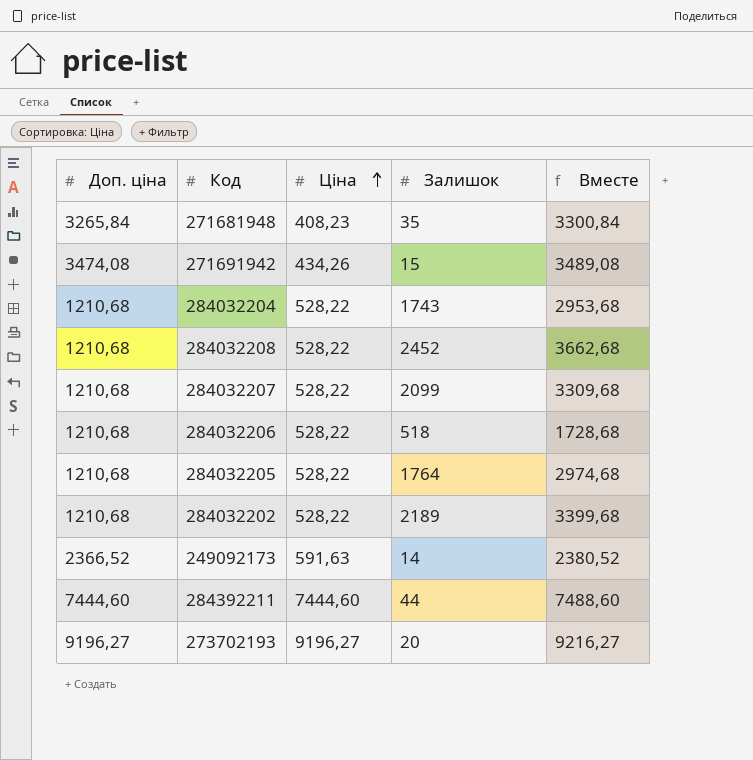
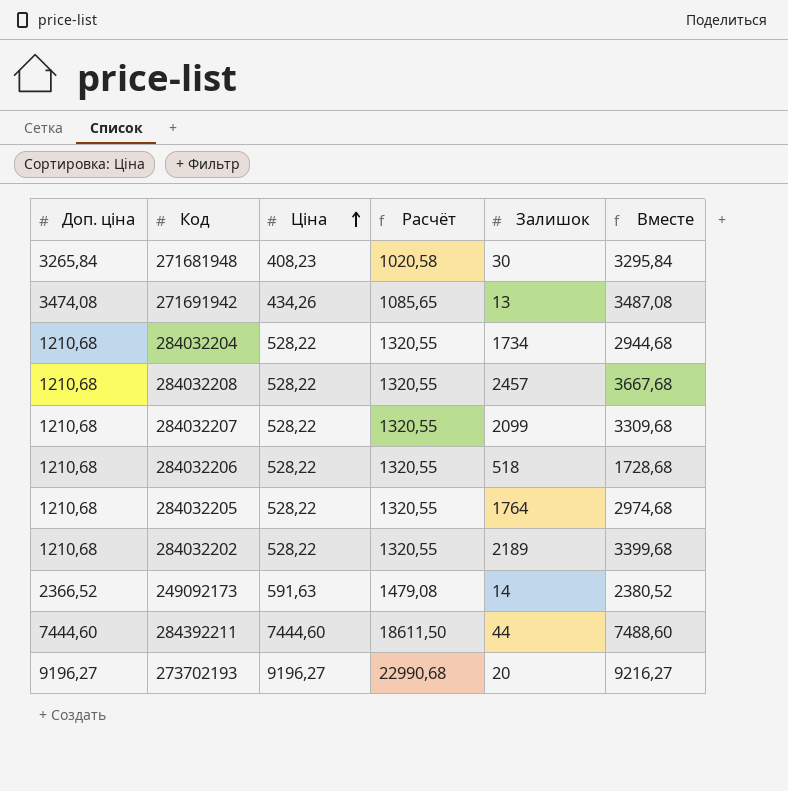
column Расчёт | formula: none -> [Ціна] * 2,5
271681948 | Залишок: 35 -> 30
271681948 | Вместе: 3300,84 -> 3295,84
271691942 | Залишок: 15 -> 13
271691942 | Вместе: 3489,08 -> 3487,08
284032204 | Залишок: 1743 -> 1734
284032204 | Вместе: 2953,68 -> 2944,68
284032208 | Залишок: 2452 -> 2457
284032208 | Вместе: 3662,68 -> 3667,68

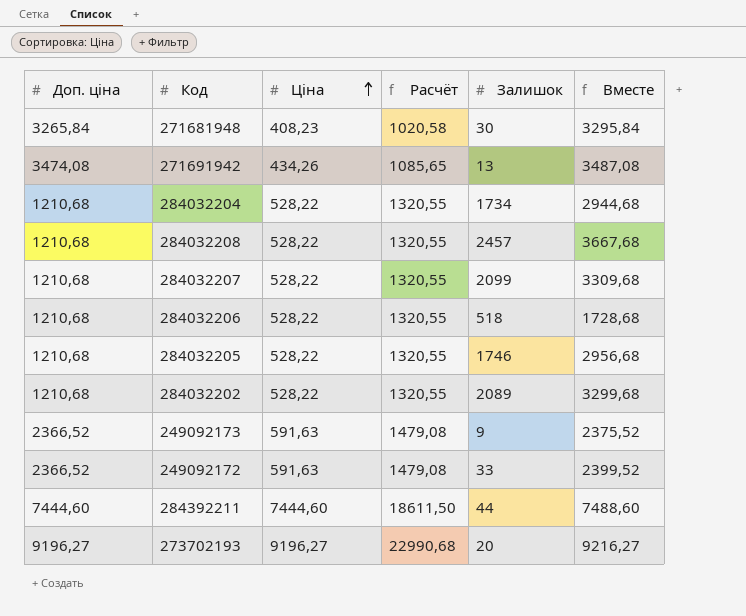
284032205 | Залишок: 1764 -> 1746
284032205 | Вместе: 2974,68 -> 2956,68
284032202 | Залишок: 2189 -> 2089
284032202 | Вместе: 3399,68 -> 3299,68
249092173 | Залишок: 14 -> 9
249092173 | Вместе: 2380,52 -> 2375,52
row 249092172: none -> 2366,52 | 591,63 | 1479,08 | 33 | 2399,52

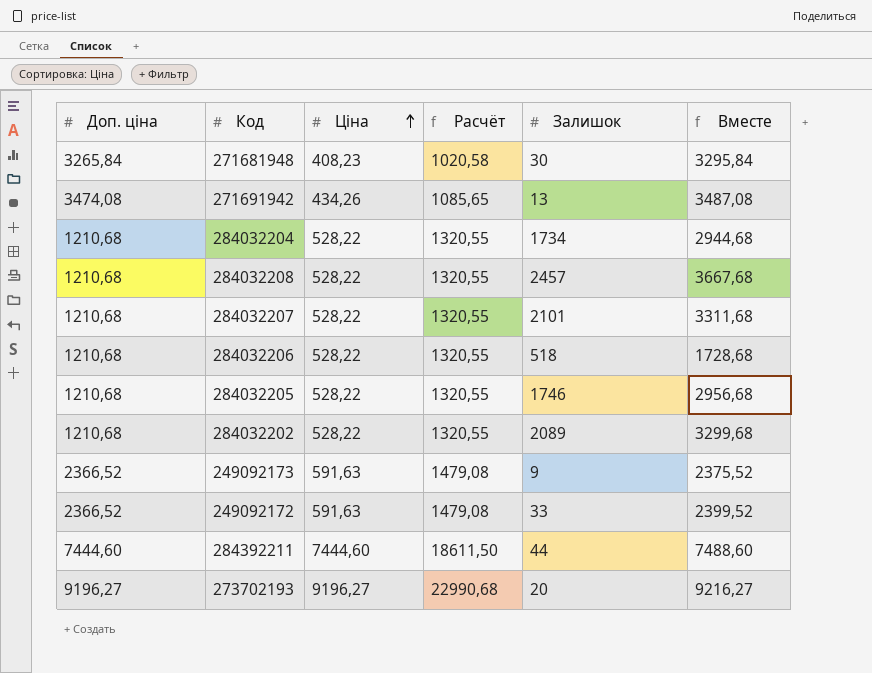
284032207 | Залишок: 2099 -> 2101
284032207 | Вместе: 3309,68 -> 3311,68

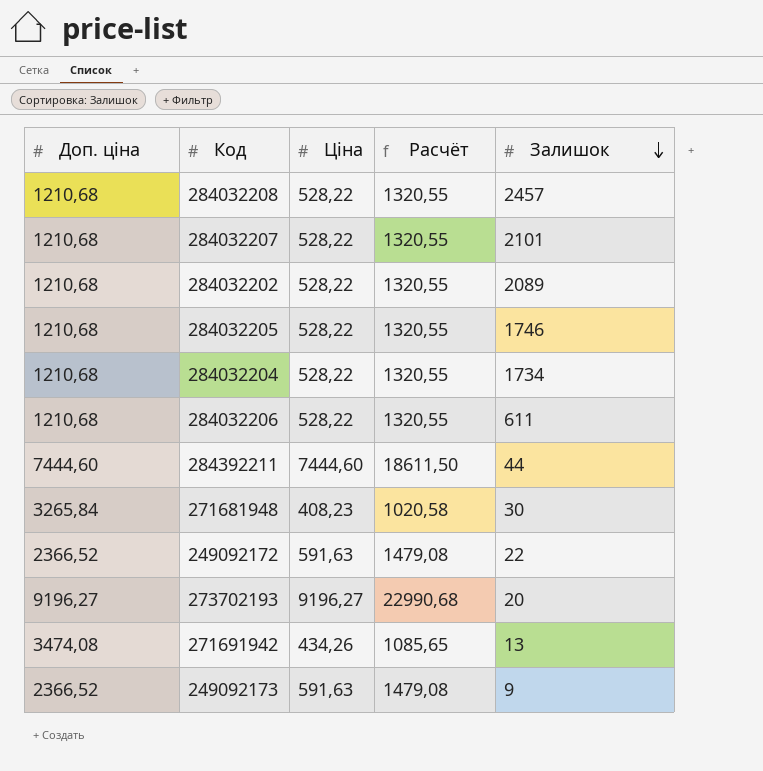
row order: Ціна ascending -> Залишок descending
column Вместе | formula: [Доп. ціна] + [Залишок] -> none
284032206 | Залишок: 518 -> 611
249092172 | Залишок: 33 -> 22

